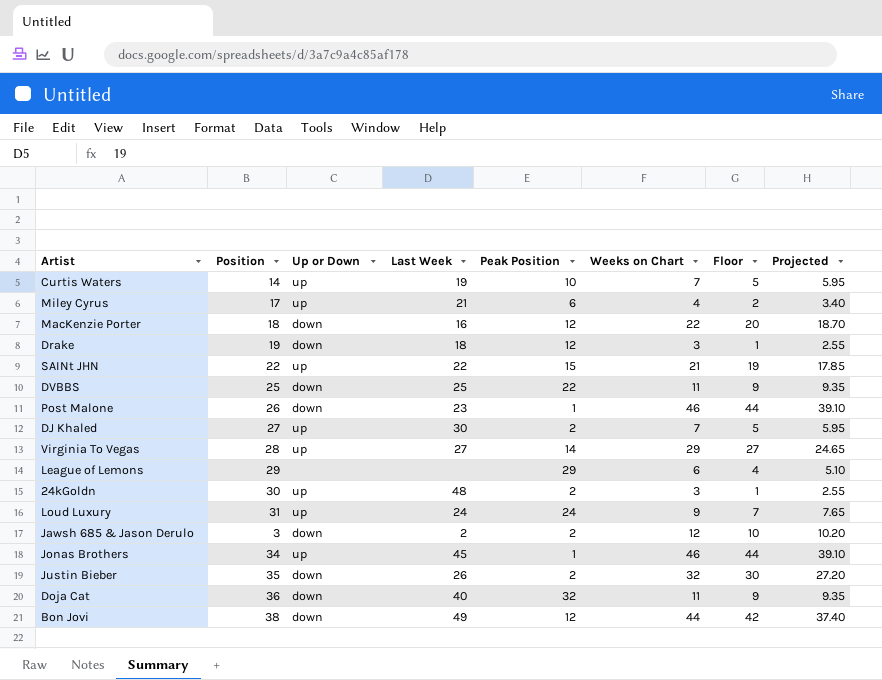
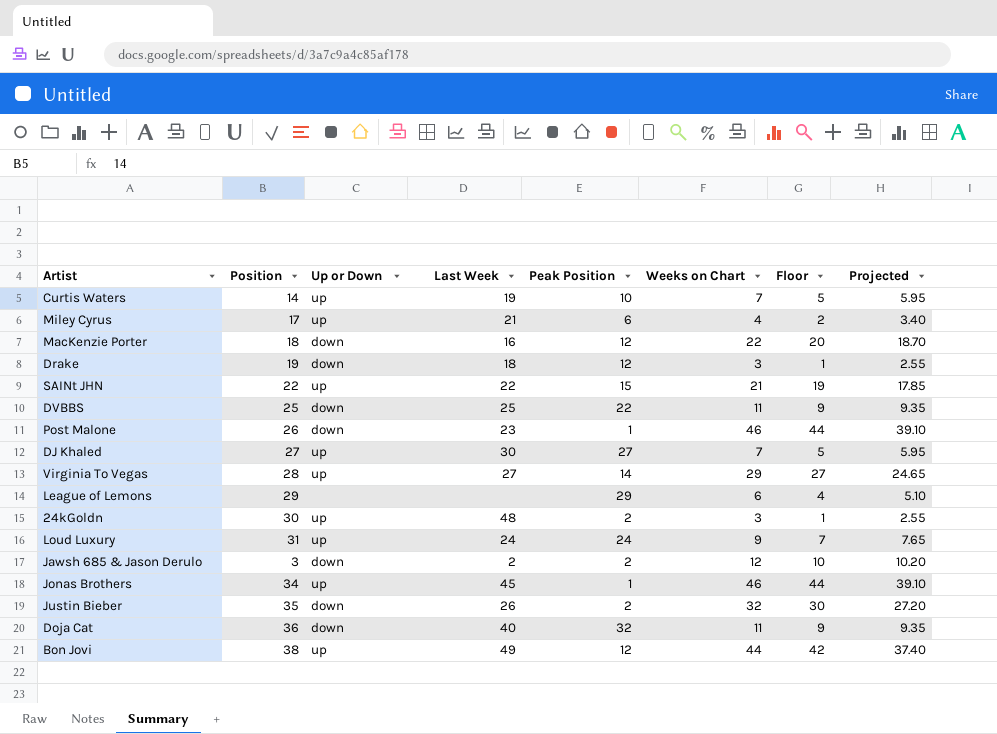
DJ Khaled | Peak Position: 2 -> 27
Bon Jovi | Up or Down: down -> up

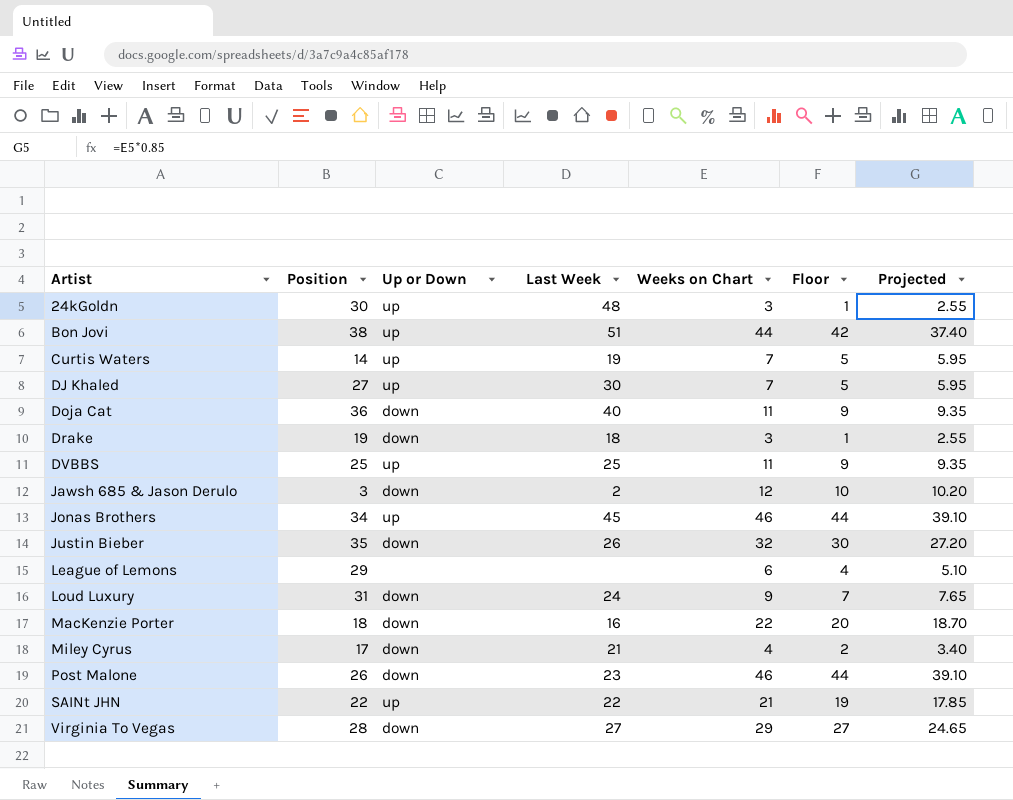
row order: none -> Artist ascending
column Peak Position | position: 5 -> none
Bon Jovi | Last Week: 49 -> 51
DVBBS | Up or Down: down -> up
Loud Luxury | Up or Down: up -> down
Miley Cyrus | Up or Down: up -> down
Virginia To Vegas | Up or Down: up -> down

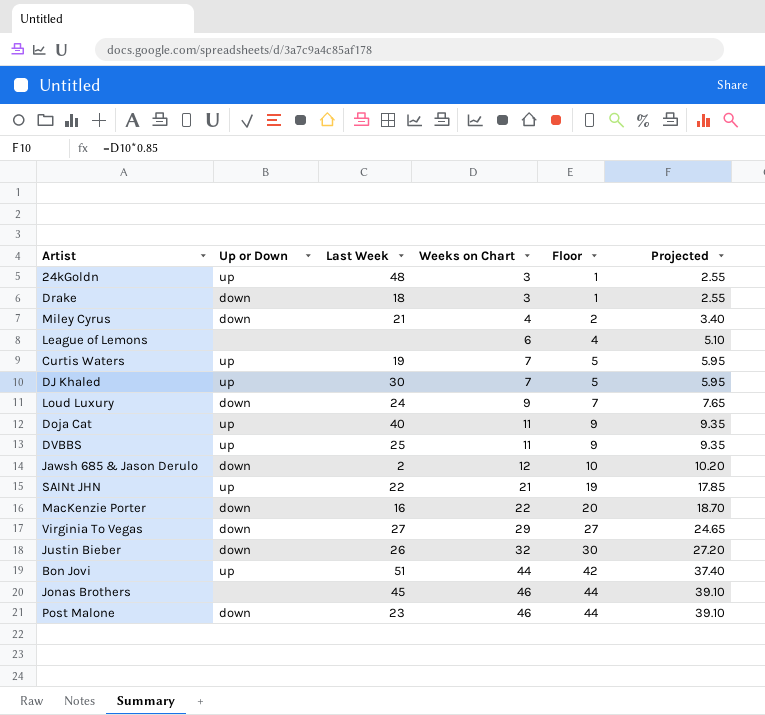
row order: Artist ascending -> Weeks on Chart ascending
column Position | position: 2 -> none
Doja Cat | Up or Down: down -> up
Jonas Brothers | Up or Down: up -> none

